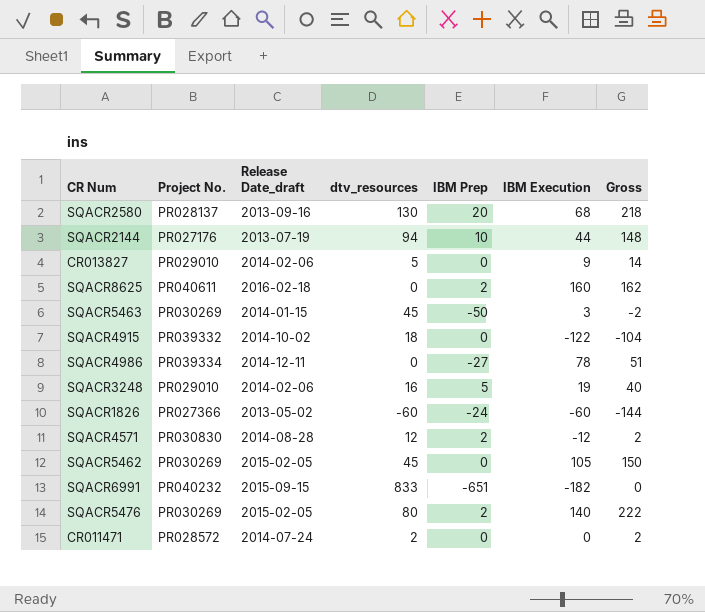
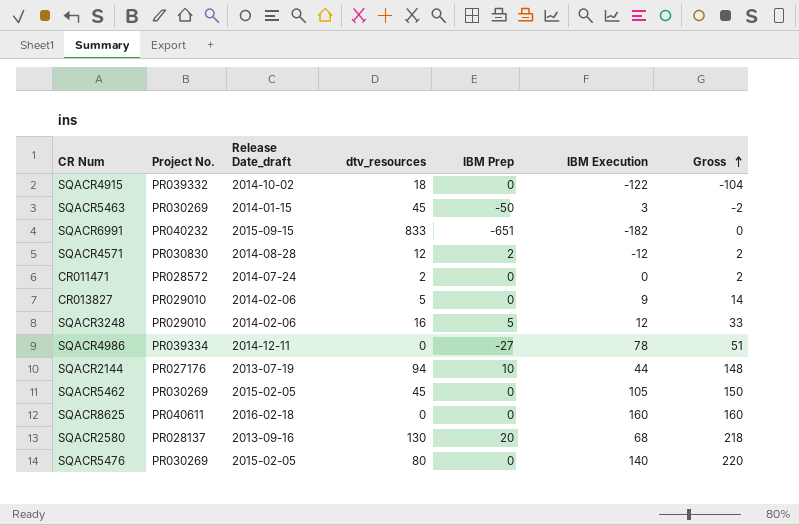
row order: none -> Gross ascending
row SQACR1826: PR027366 | 2013-05-02 | -60 | -24 | -60 | -144 -> none
SQACR3248 | IBM Execution: 19 -> 12
SQACR3248 | Gross: 40 -> 33
SQACR8625 | IBM Prep: 2 -> 0
SQACR8625 | Gross: 162 -> 160
SQACR5476 | IBM Prep: 2 -> 0
SQACR5476 | Gross: 222 -> 220

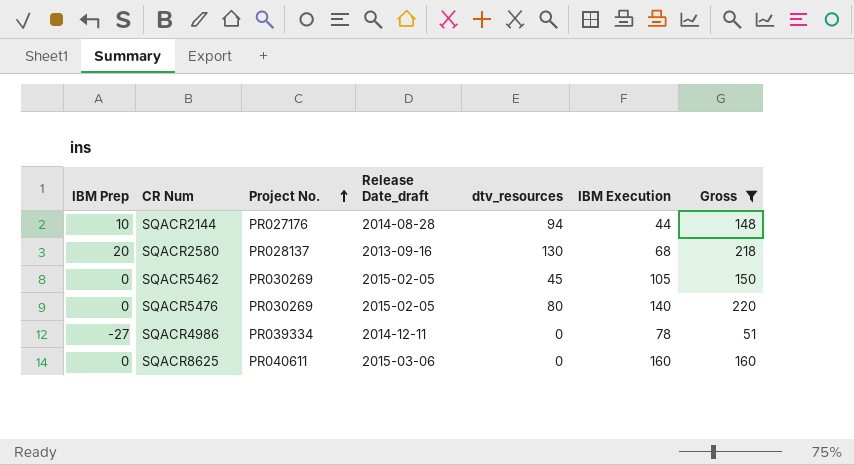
filter: none -> Gross >= 51
row order: Gross ascending -> Project No. ascending
column IBM Prep | position: 5 -> 1
SQACR2144 | Release Date_draft: 2013-07-19 -> 2014-08-28
SQACR8625 | Release Date_draft: 2016-02-18 -> 2015-03-06

